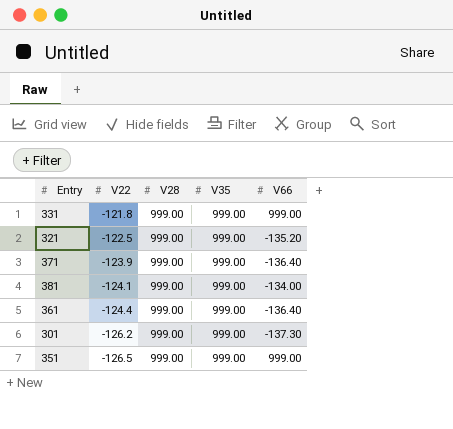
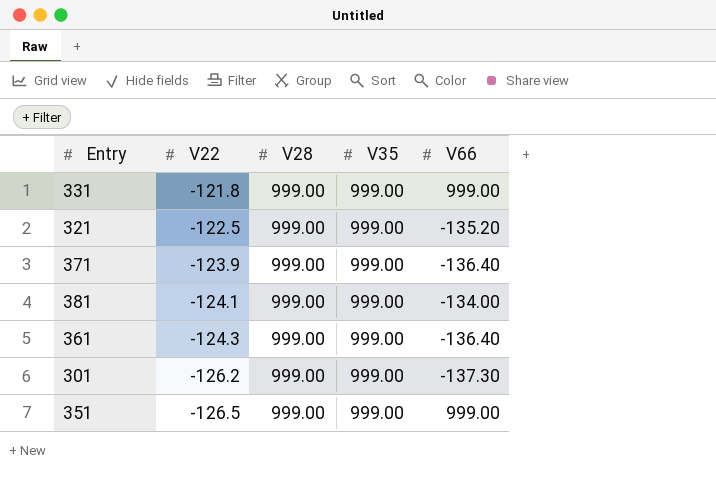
361 | V22: -124.4 -> -124.3

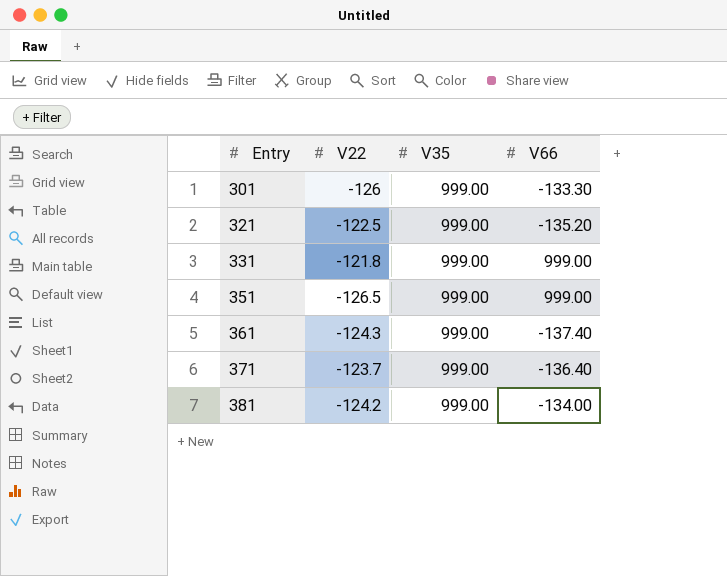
row order: V22 descending -> Entry ascending
column V28 | position: 3 -> none
301 | V22: -126.2 -> -126
301 | V66: -137.30 -> -133.30
361 | V66: -136.40 -> -137.40
371 | V22: -123.9 -> -123.7
381 | V22: -124.1 -> -124.2

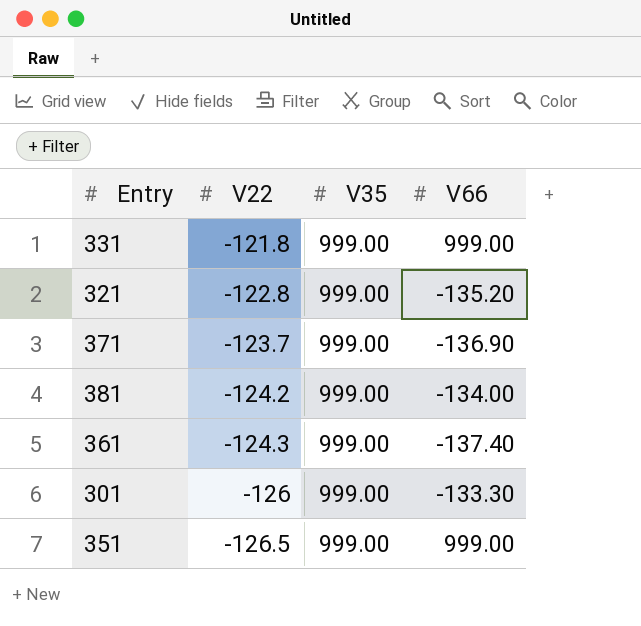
row order: Entry ascending -> V22 descending
321 | V22: -122.5 -> -122.8
371 | V66: -136.40 -> -136.90

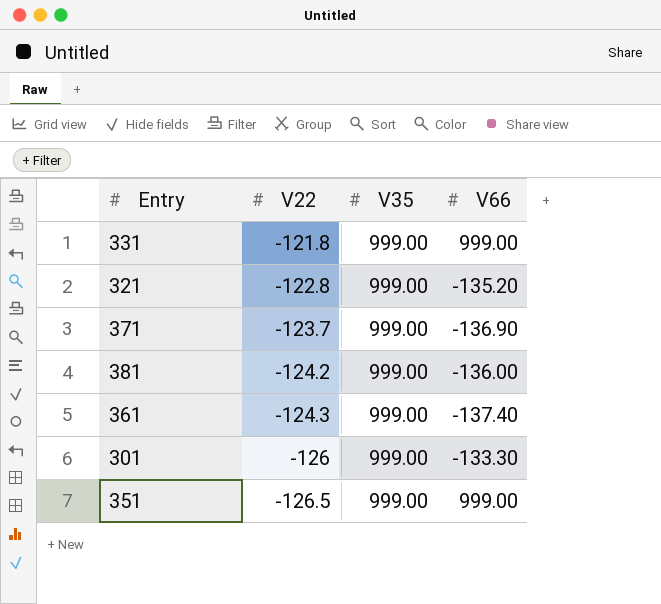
381 | V66: -134.00 -> -136.00

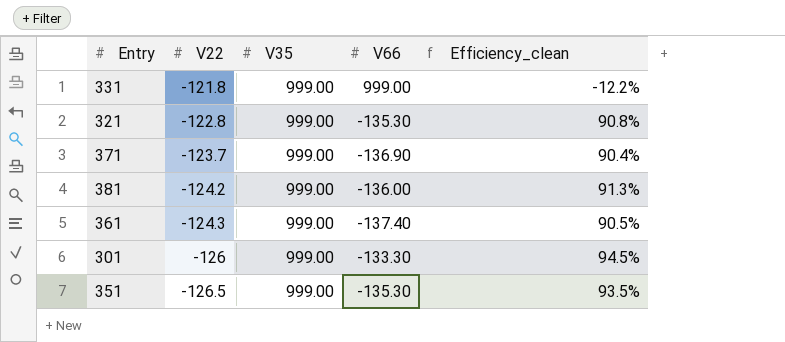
column Efficiency_clean | formula: none -> [V22] / [V66]
321 | V66: -135.20 -> -135.30
351 | V66: 999.00 -> -135.30

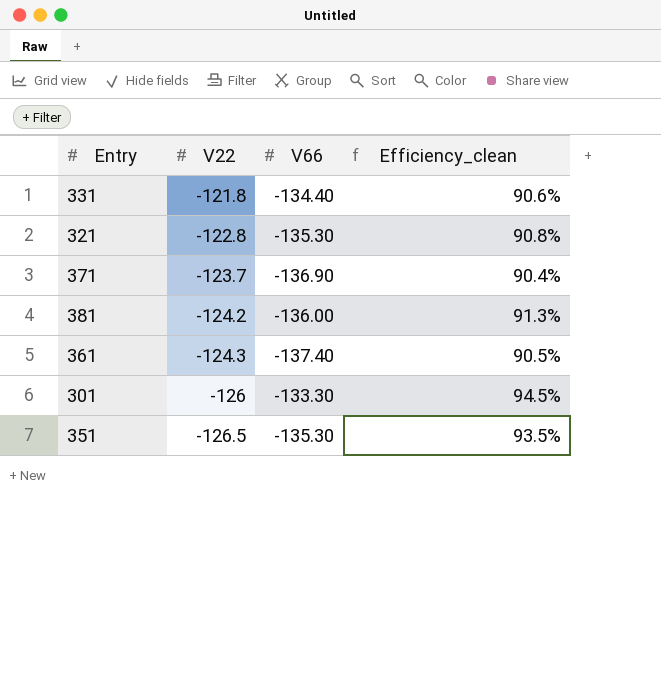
column V35 | position: 3 -> none
331 | V66: 999.00 -> -134.40
331 | Efficiency_clean: -12.2% -> 90.6%

